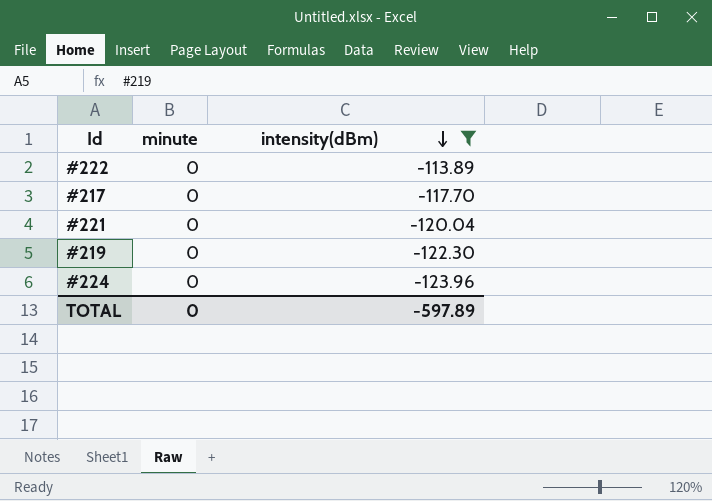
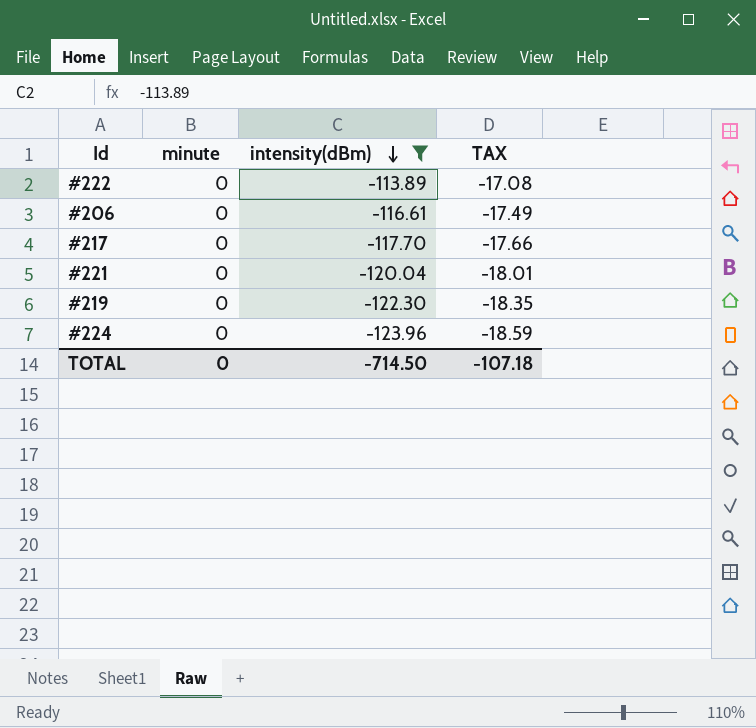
column TAX | formula: none -> [intensity(dBm)] * 0.15
row #206: none -> 0 | -116.61 | -17.49
TOTAL | intensity(dBm): -597.89 -> -714.50

